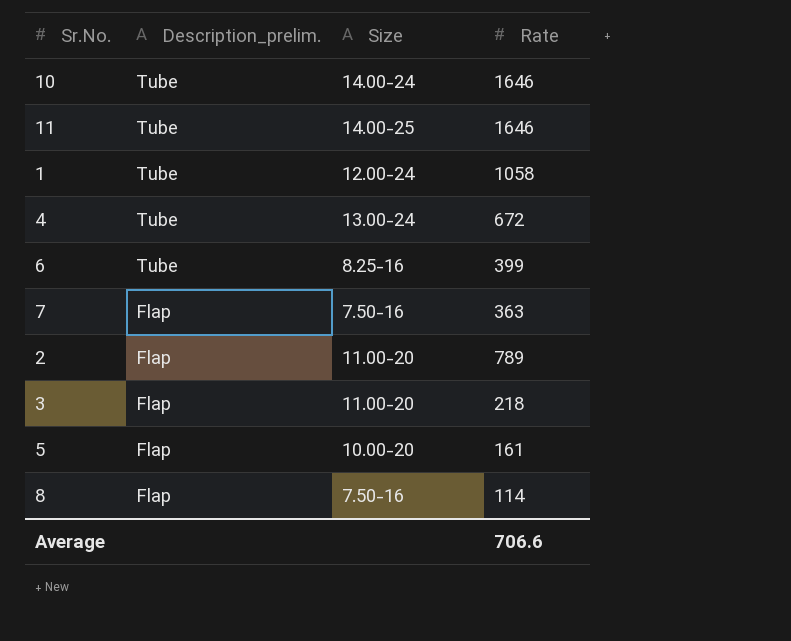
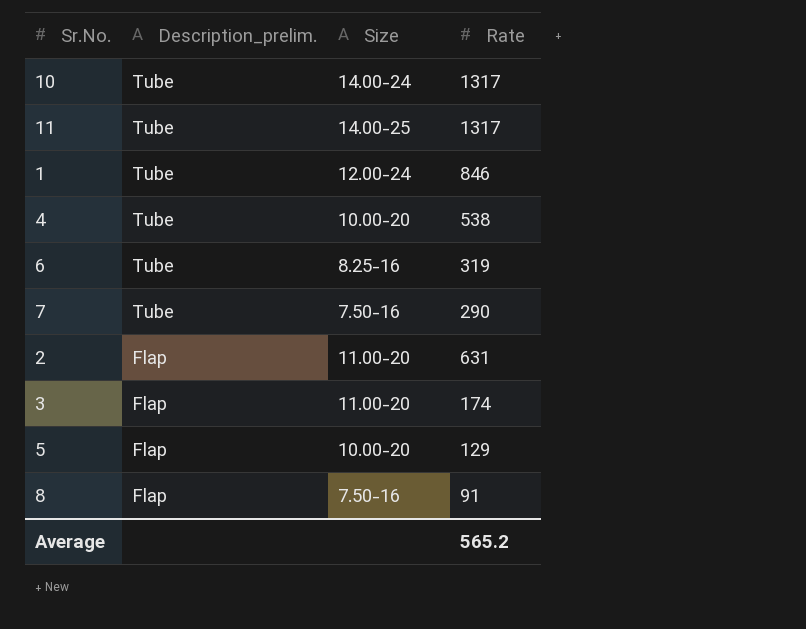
10 | Rate: 1646 -> 1317
11 | Rate: 1646 -> 1317
1 | Rate: 1058 -> 846
4 | Size: 13.00-24 -> 10.00-20
4 | Rate: 672 -> 538
6 | Rate: 399 -> 319
7 | Description_prelim.: Flap -> Tube
7 | Rate: 363 -> 290
2 | Rate: 789 -> 631
3 | Rate: 218 -> 174
5 | Rate: 161 -> 129
8 | Rate: 114 -> 91
Average | Rate: 706.6 -> 565.2

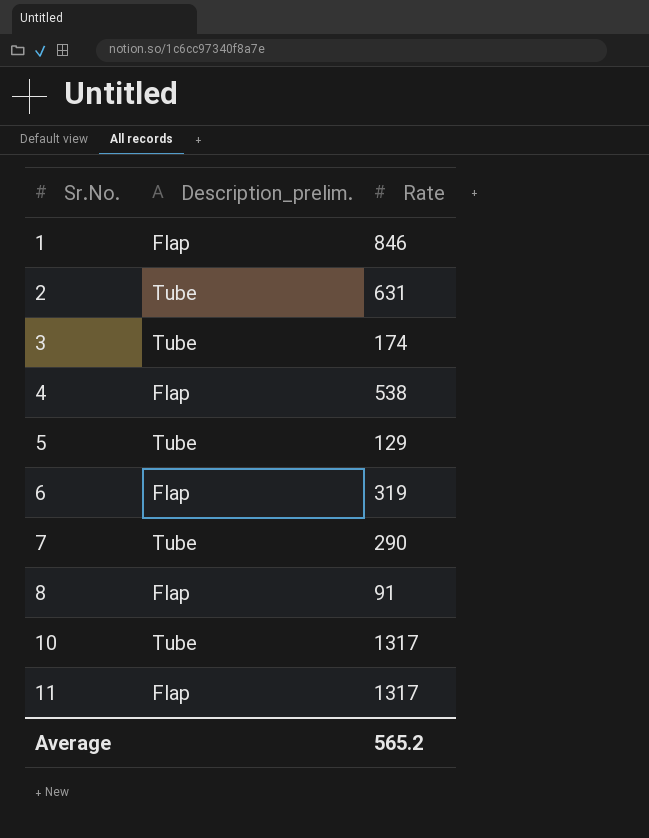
row order: Description_prelim. descending -> Sr.No. ascending
column Size | position: 3 -> none
1 | Description_prelim.: Tube -> Flap
2 | Description_prelim.: Flap -> Tube
3 | Description_prelim.: Flap -> Tube
4 | Description_prelim.: Tube -> Flap
5 | Description_prelim.: Flap -> Tube
6 | Description_prelim.: Tube -> Flap
11 | Description_prelim.: Tube -> Flap

